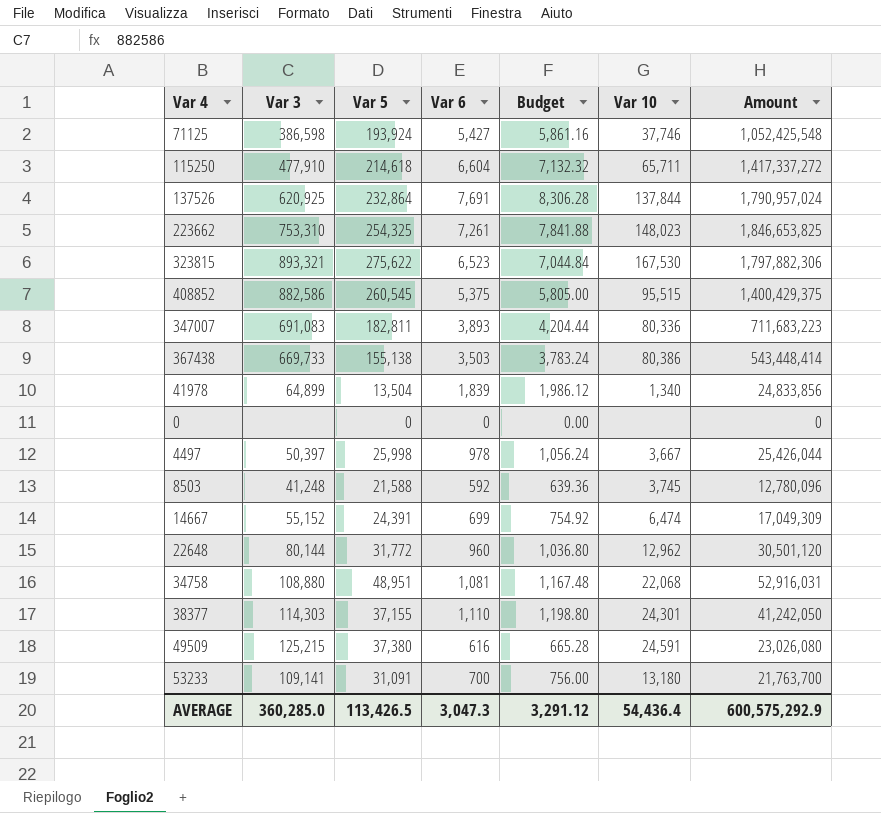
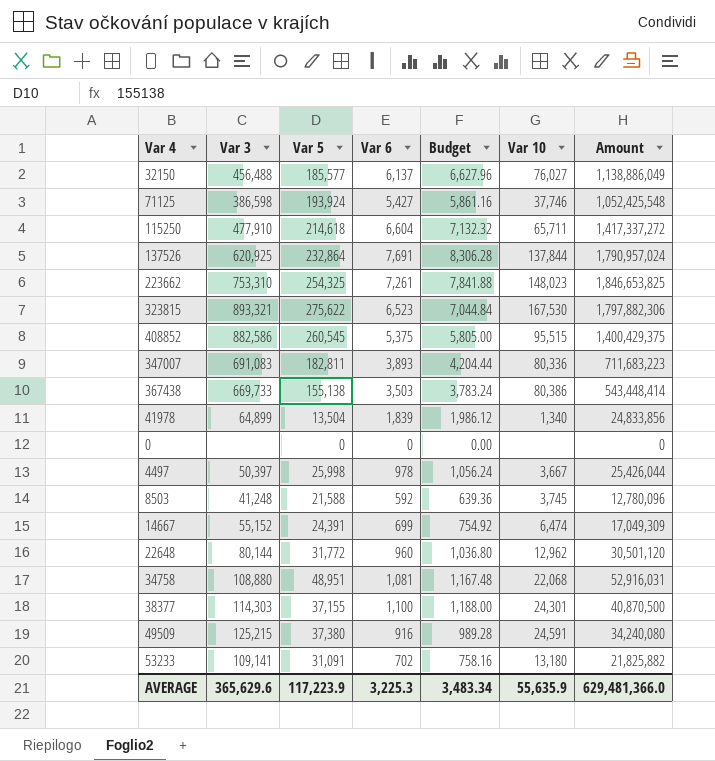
row 32150: none -> 456,488 | 185,577 | 6,137 | 6,627.96 | 76,027 | 1,138,886,049
38377 | Var 6: 1,110 -> 1,100
38377 | Budget: 1,198.80 -> 1,188.00
38377 | Amount: 41,242,050 -> 40,870,500
49509 | Var 6: 616 -> 916
49509 | Budget: 665.28 -> 989.28
49509 | Amount: 23,026,080 -> 34,240,080
53233 | Var 6: 700 -> 702
53233 | Budget: 756.00 -> 758.16
53233 | Amount: 21,763,700 -> 21,825,882
AVERAGE | Var 3: 360,285.0 -> 365,629.6
AVERAGE | Var 5: 113,426.5 -> 117,223.9
AVERAGE | Var 6: 3,047.3 -> 3,225.3
AVERAGE | Budget: 3,291.12 -> 3,483.34
AVERAGE | Var 10: 54,436.4 -> 55,635.9
AVERAGE | Amount: 600,575,292.9 -> 629,481,366.0

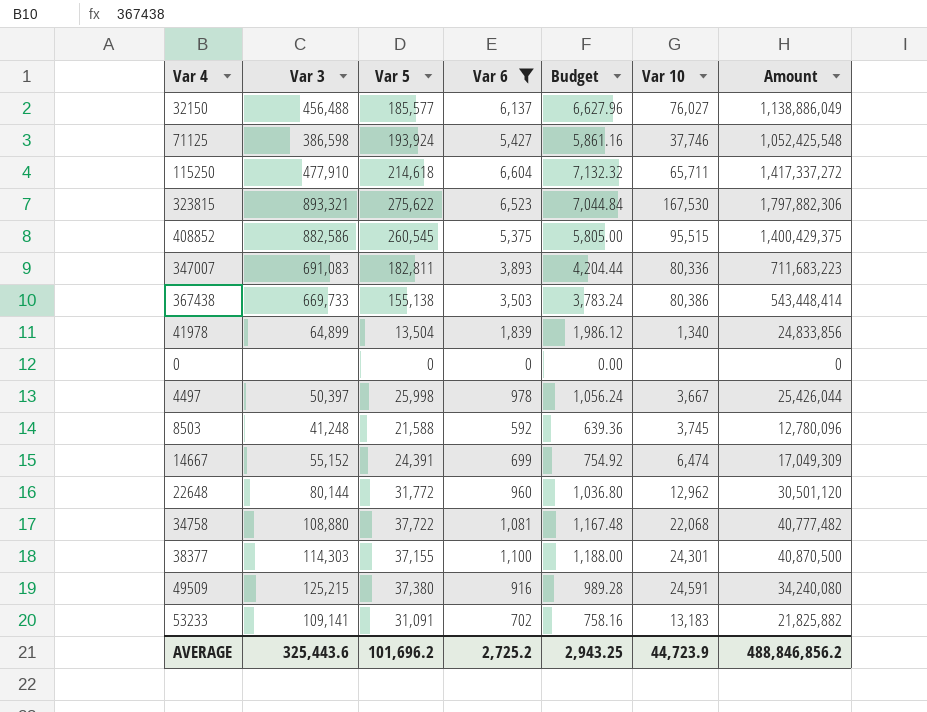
filter: none -> Var 6 <= 6,604
34758 | Var 5: 48,951 -> 37,722
34758 | Amount: 52,916,031 -> 40,777,482
53233 | Var 10: 13,180 -> 13,183
AVERAGE | Var 3: 365,629.6 -> 325,443.6
AVERAGE | Var 5: 117,223.9 -> 101,696.2
AVERAGE | Var 6: 3,225.3 -> 2,725.2
AVERAGE | Budget: 3,483.34 -> 2,943.25
AVERAGE | Var 10: 55,635.9 -> 44,723.9
AVERAGE | Amount: 629,481,366.0 -> 488,846,856.2

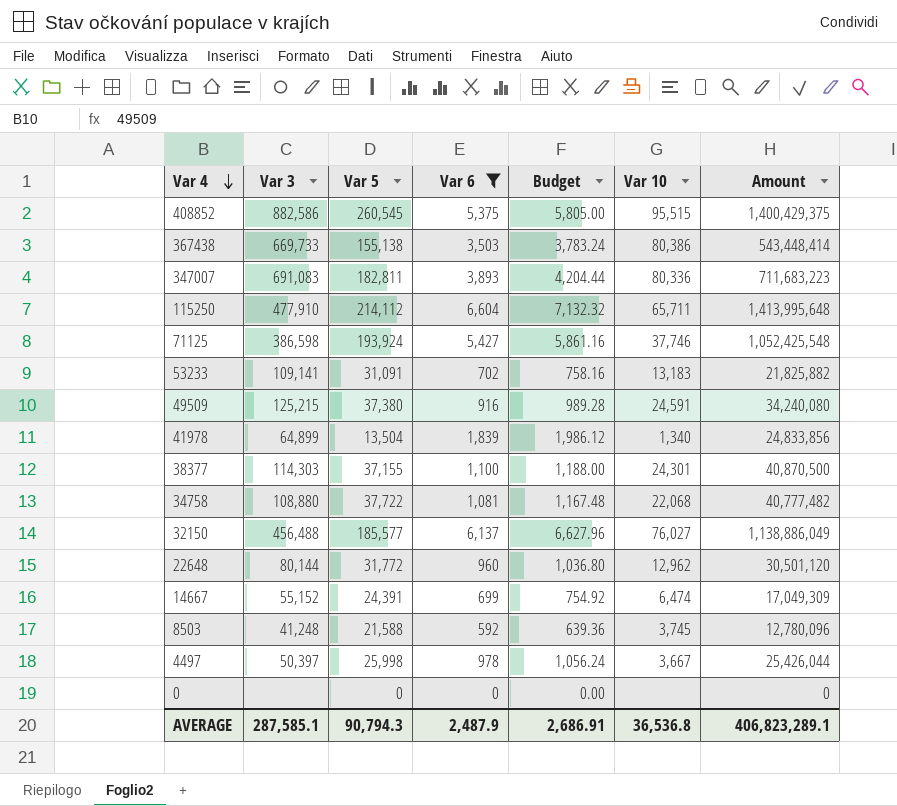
row order: none -> Var 4 descending
row 323815: 893,321 | 275,622 | 6,523 | 7,044.84 | 167,530 | 1,797,882,306 -> none
115250 | Var 5: 214,618 -> 214,112
115250 | Amount: 1,417,337,272 -> 1,413,995,648
AVERAGE | Var 3: 325,443.6 -> 287,585.1
AVERAGE | Var 5: 101,696.2 -> 90,794.3
AVERAGE | Var 6: 2,725.2 -> 2,487.9
AVERAGE | Budget: 2,943.25 -> 2,686.91
AVERAGE | Var 10: 44,723.9 -> 36,536.8
AVERAGE | Amount: 488,846,856.2 -> 406,823,289.1

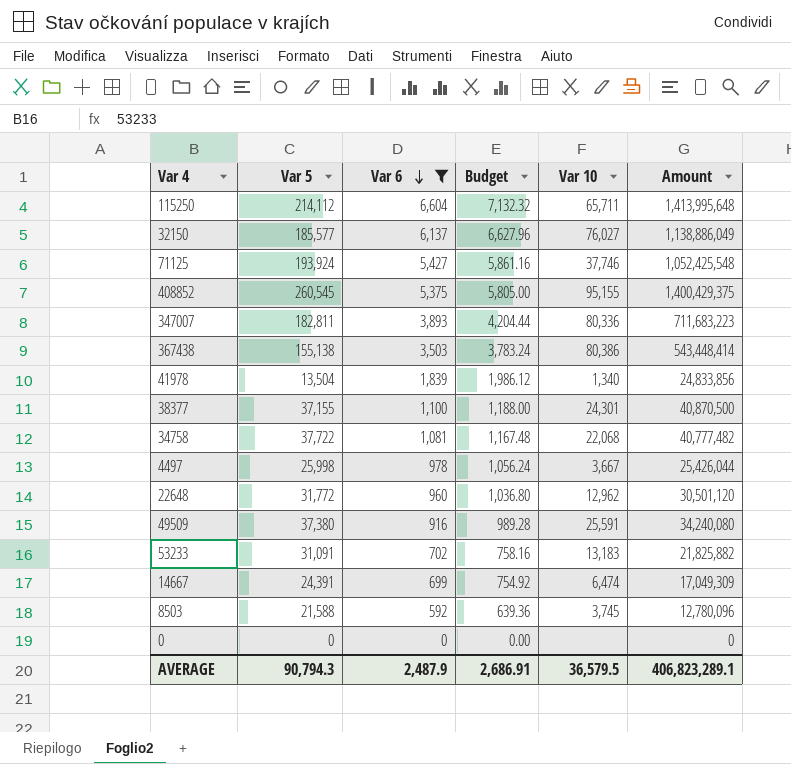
row order: Var 4 descending -> Var 6 descending
column Var 3 | position: 2 -> none
408852 | Var 10: 95,515 -> 95,155
49509 | Var 10: 24,591 -> 25,591
AVERAGE | Var 10: 36,536.8 -> 36,579.5

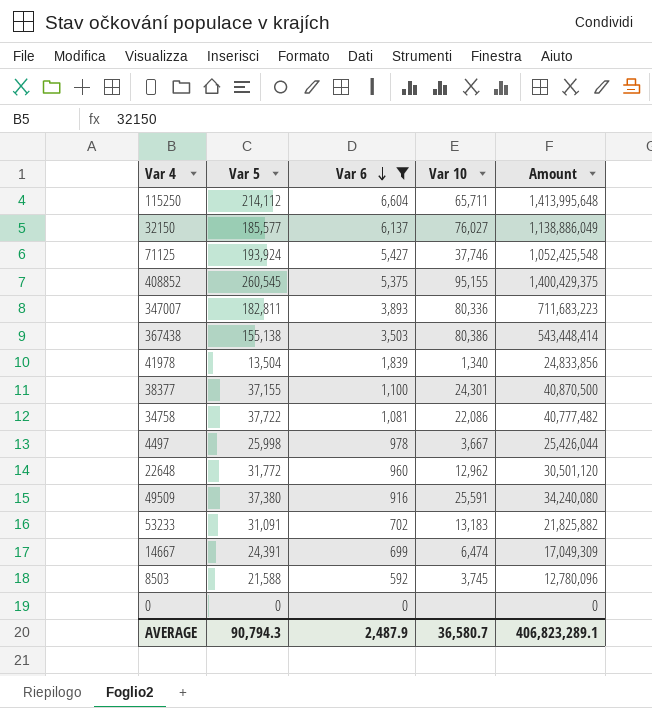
column Budget | formula: [Var 6] * 1.08 -> none
34758 | Var 10: 22,068 -> 22,086
AVERAGE | Var 10: 36,579.5 -> 36,580.7

